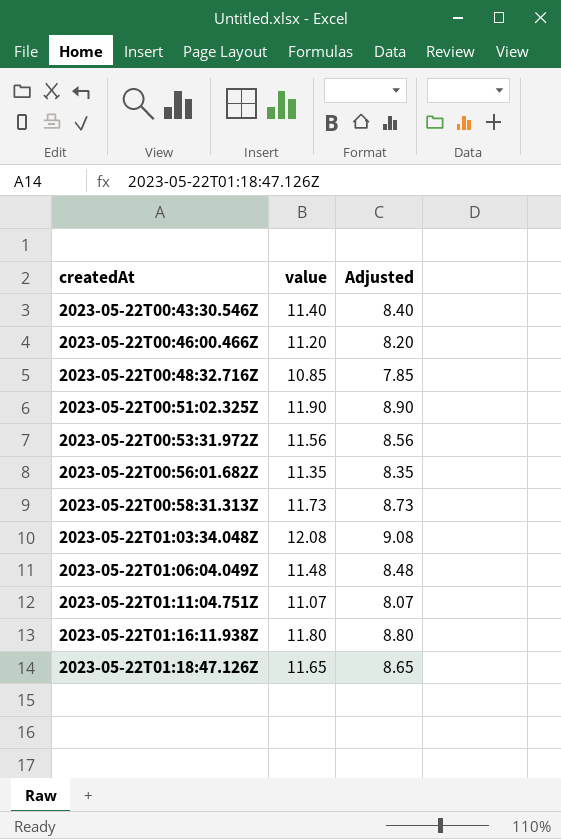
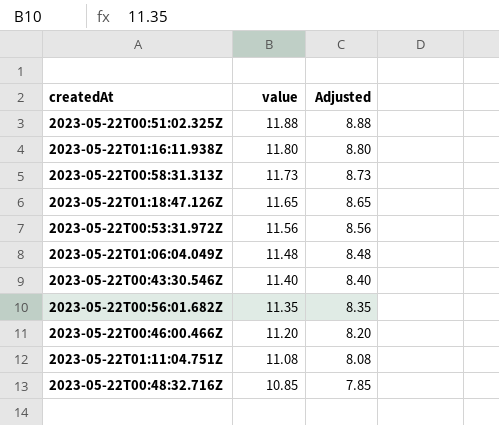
row order: createdAt ascending -> value descending
row 2023-05-22T01:03:34.048Z: 12.08 | 9.08 -> none
2023-05-22T00:51:02.325Z | value: 11.90 -> 11.88
2023-05-22T00:51:02.325Z | Adjusted: 8.90 -> 8.88
2023-05-22T01:11:04.751Z | value: 11.07 -> 11.08
2023-05-22T01:11:04.751Z | Adjusted: 8.07 -> 8.08

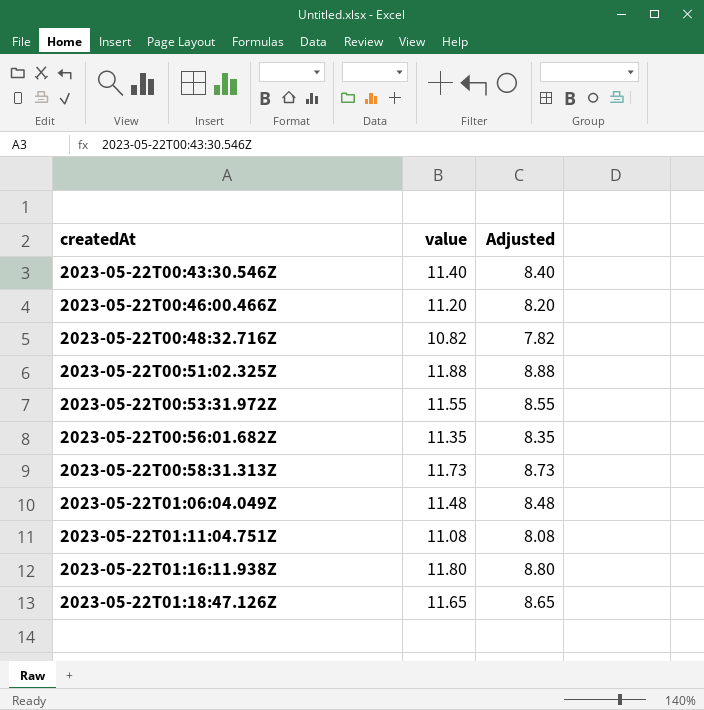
row order: value descending -> createdAt ascending
2023-05-22T00:48:32.716Z | value: 10.85 -> 10.82
2023-05-22T00:48:32.716Z | Adjusted: 7.85 -> 7.82
2023-05-22T00:53:31.972Z | value: 11.56 -> 11.55
2023-05-22T00:53:31.972Z | Adjusted: 8.56 -> 8.55

